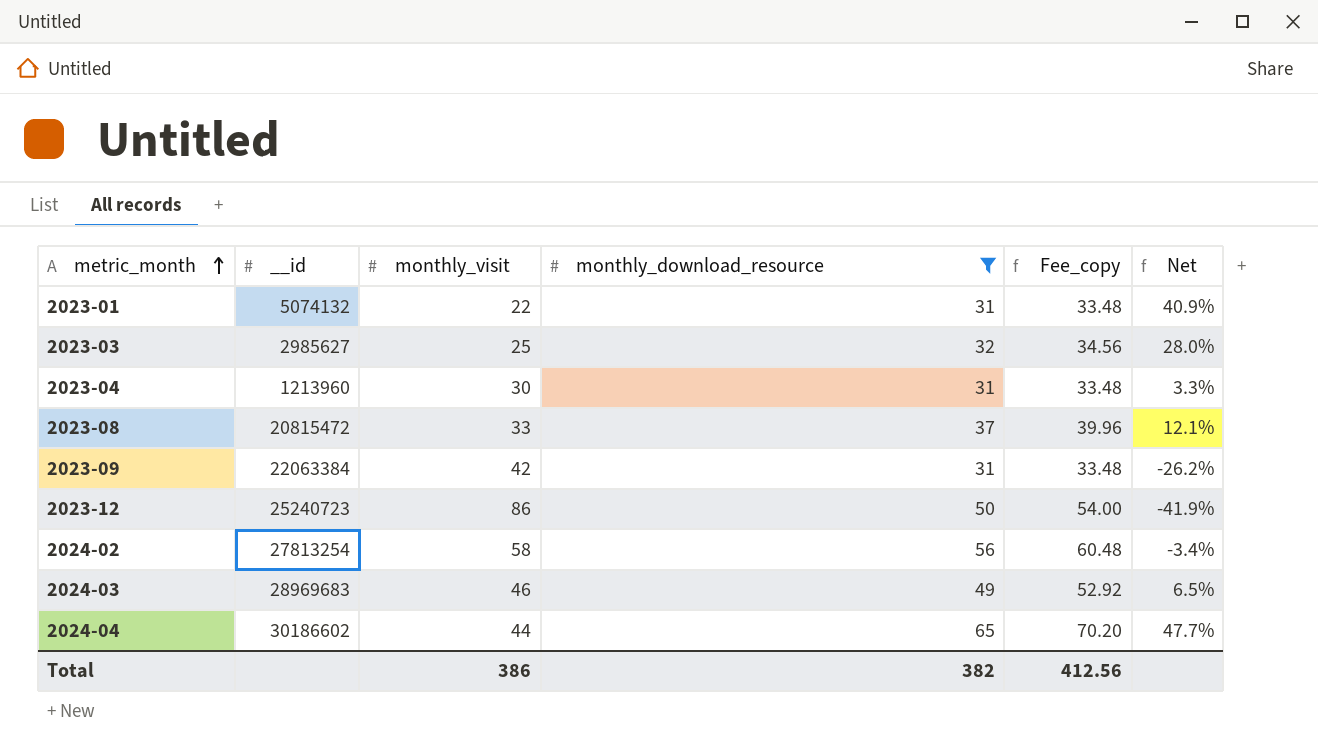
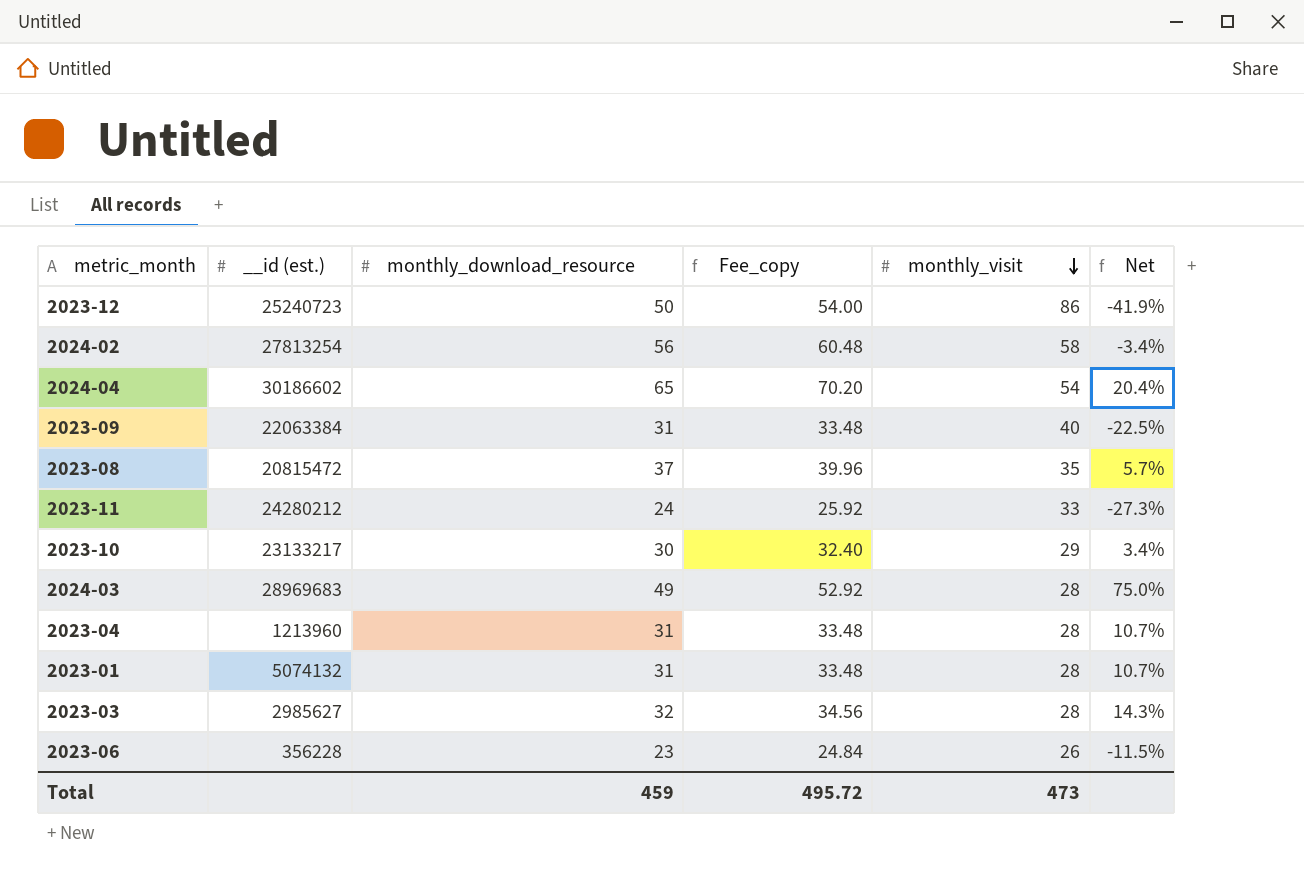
filter: monthly_download_resource >= 31 -> none
row order: metric_month ascending -> monthly_visit descending
column name: __id -> __id (est.)
column monthly_visit | position: 3 -> 5
2024-04 | monthly_visit: 44 -> 54
2024-04 | Net: 47.7% -> 20.4%
2023-09 | monthly_visit: 42 -> 40
2023-09 | Net: -26.2% -> -22.5%
2023-08 | monthly_visit: 33 -> 35
2023-08 | Net: 12.1% -> 5.7%
2024-03 | monthly_visit: 46 -> 28
2024-03 | Net: 6.5% -> 75.0%
2023-04 | monthly_visit: 30 -> 28
2023-04 | Net: 3.3% -> 10.7%
2023-01 | monthly_visit: 22 -> 28
2023-01 | Net: 40.9% -> 10.7%
2023-03 | monthly_visit: 25 -> 28
2023-03 | Net: 28.0% -> 14.3%
Total | monthly_download_resource: 382 -> 459
Total | Fee_copy: 412.56 -> 495.72
Total | monthly_visit: 386 -> 473

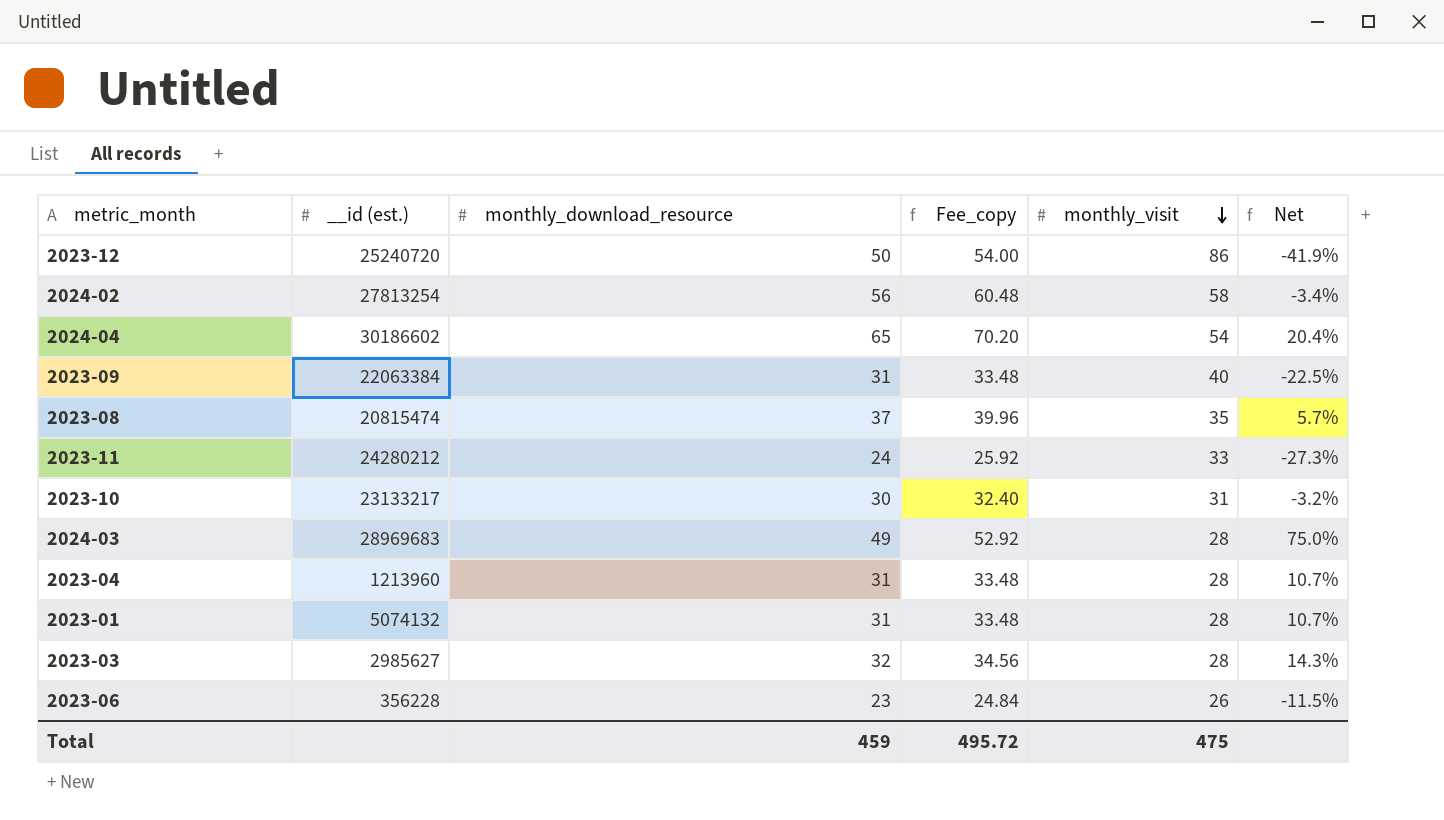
2023-12 | __id (est.): 25240723 -> 25240720
2023-08 | __id (est.): 20815472 -> 20815474
2023-10 | monthly_visit: 29 -> 31
2023-10 | Net: 3.4% -> -3.2%
Total | monthly_visit: 473 -> 475

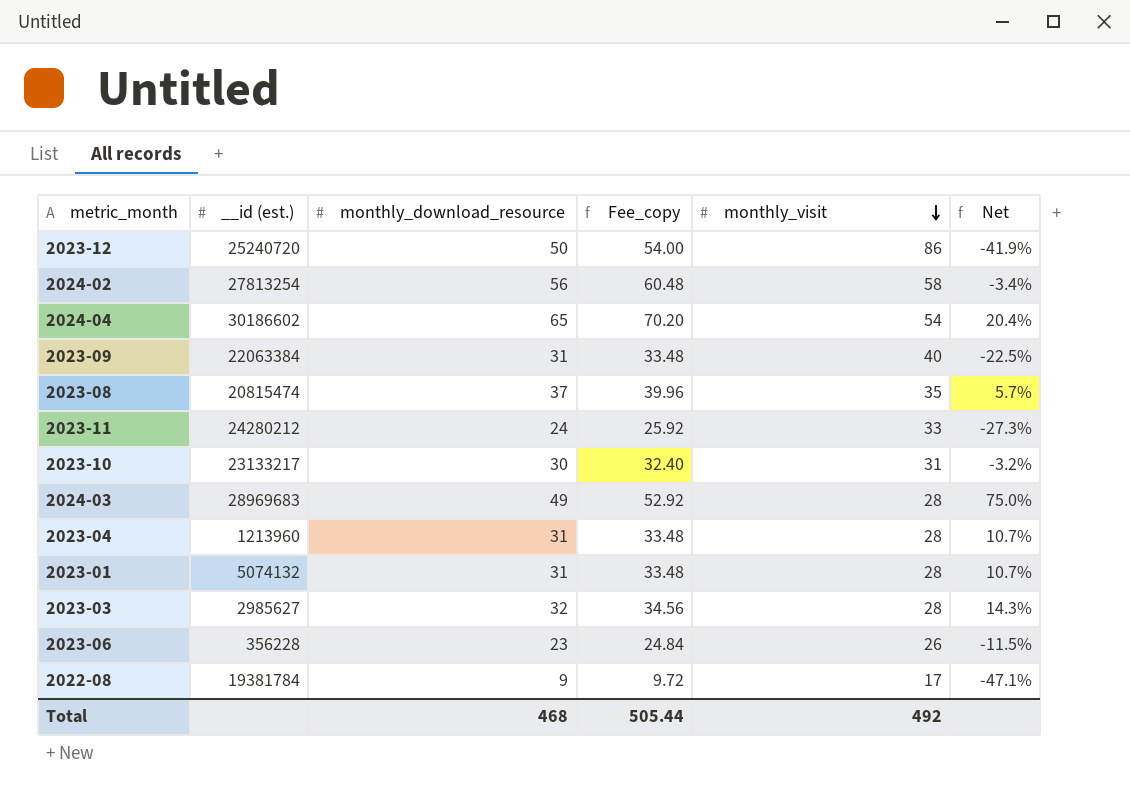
row 2022-08: none -> 19381784 | 9 | 9.72 | 17 | -47.1%
Total | monthly_download_resource: 459 -> 468
Total | Fee_copy: 495.72 -> 505.44
Total | monthly_visit: 475 -> 492

